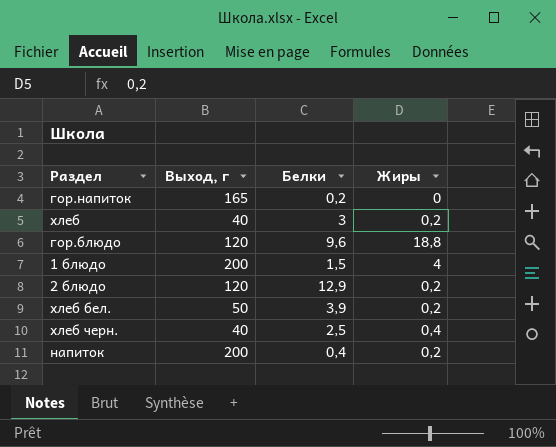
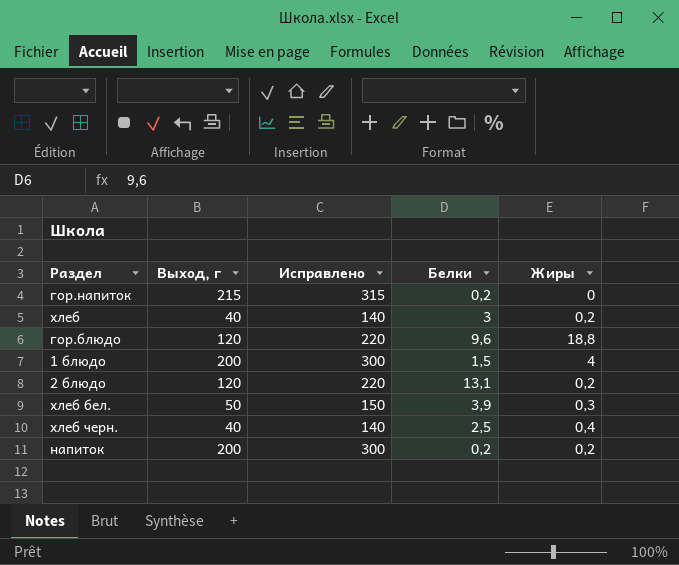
column Исправлено | formula: none -> [Выход, г] + 100
гор.напиток | Выход, г: 165 -> 215
2 блюдо | Белки: 12,9 -> 13,1
хлеб бел. | Жиры: 0,2 -> 0,3
напиток | Белки: 0,4 -> 0,2

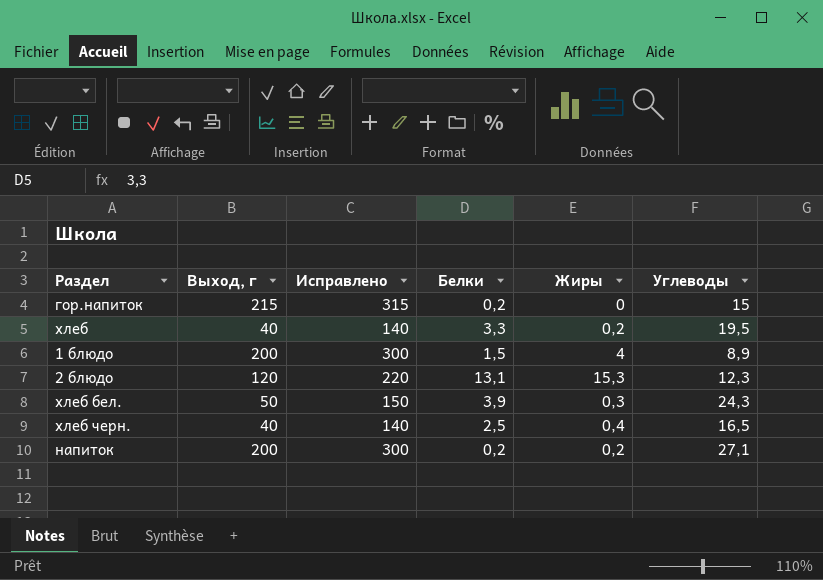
column Углеводы | position: none -> 6
row гор.блюдо: 120 | 220 | 9,6 | 18,8 -> none
хлеб | Белки: 3 -> 3,3
2 блюдо | Жиры: 0,2 -> 15,3

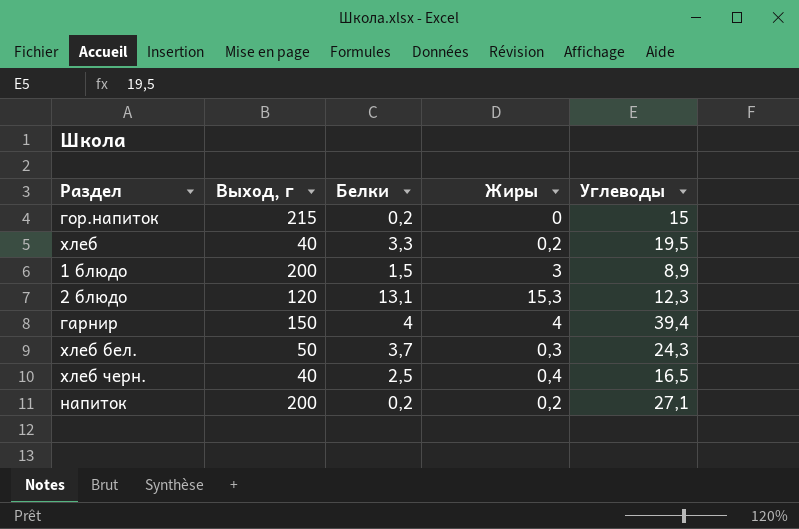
column Исправлено | formula: [Выход, г] + 100 -> none
1 блюдо | Жиры: 4 -> 3
row гарнир: none -> 150 | 4 | 4 | 39,4
хлеб бел. | Белки: 3,9 -> 3,7

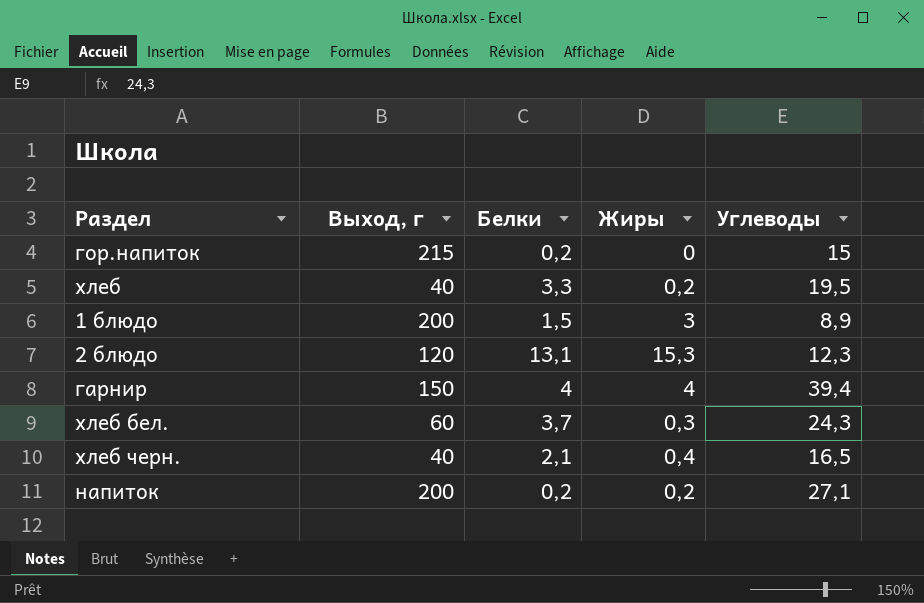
хлеб бел. | Выход, г: 50 -> 60
хлеб черн. | Белки: 2,5 -> 2,1

